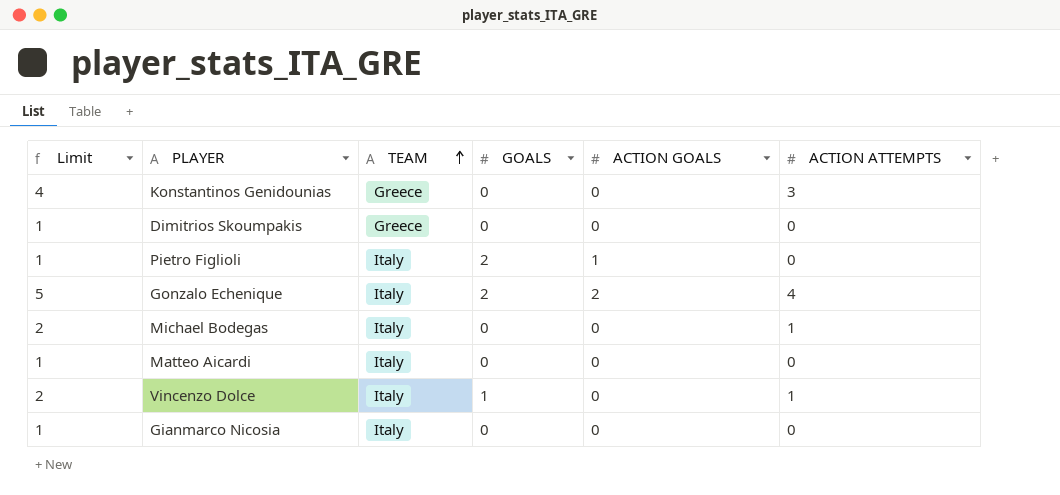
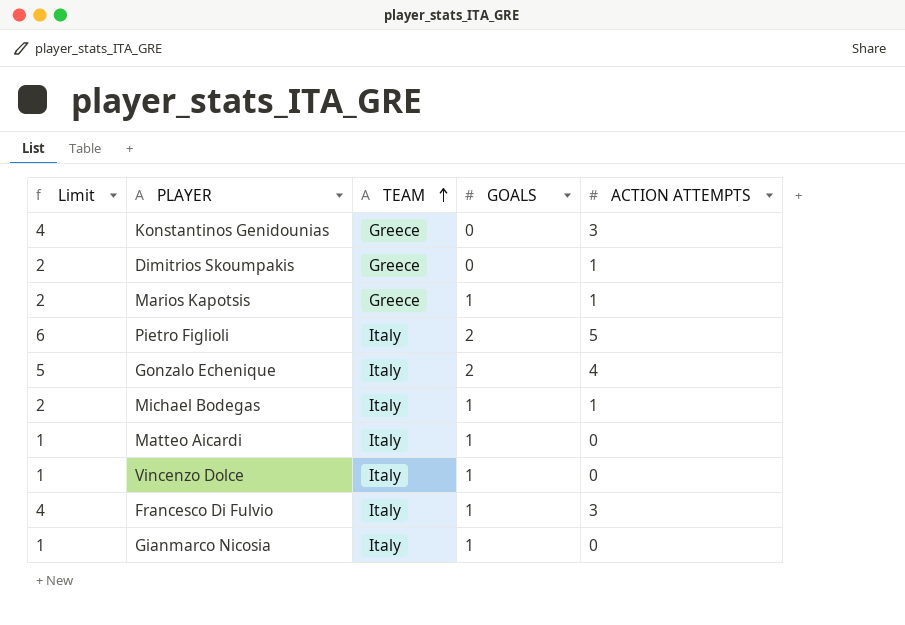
column ACTION GOALS | position: 5 -> none
Dimitrios Skoumpakis | Limit: 1 -> 2
Dimitrios Skoumpakis | ACTION ATTEMPTS: 0 -> 1
row Marios Kapotsis: none -> 2 | Greece | 1 | 1
Pietro Figlioli | Limit: 1 -> 6
Pietro Figlioli | ACTION ATTEMPTS: 0 -> 5
Michael Bodegas | GOALS: 0 -> 1
Matteo Aicardi | GOALS: 0 -> 1
Vincenzo Dolce | Limit: 2 -> 1
Vincenzo Dolce | ACTION ATTEMPTS: 1 -> 0
row Francesco Di Fulvio: none -> 4 | Italy | 1 | 3
Gianmarco Nicosia | GOALS: 0 -> 1

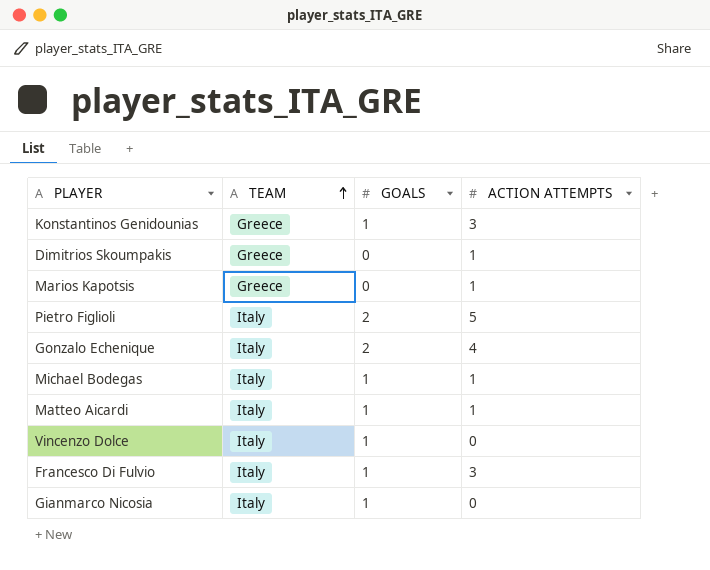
column Limit | formula: [ACTION ATTEMPTS] + 1 -> none
Konstantinos Genidounias | GOALS: 0 -> 1
Marios Kapotsis | GOALS: 1 -> 0
Matteo Aicardi | ACTION ATTEMPTS: 0 -> 1

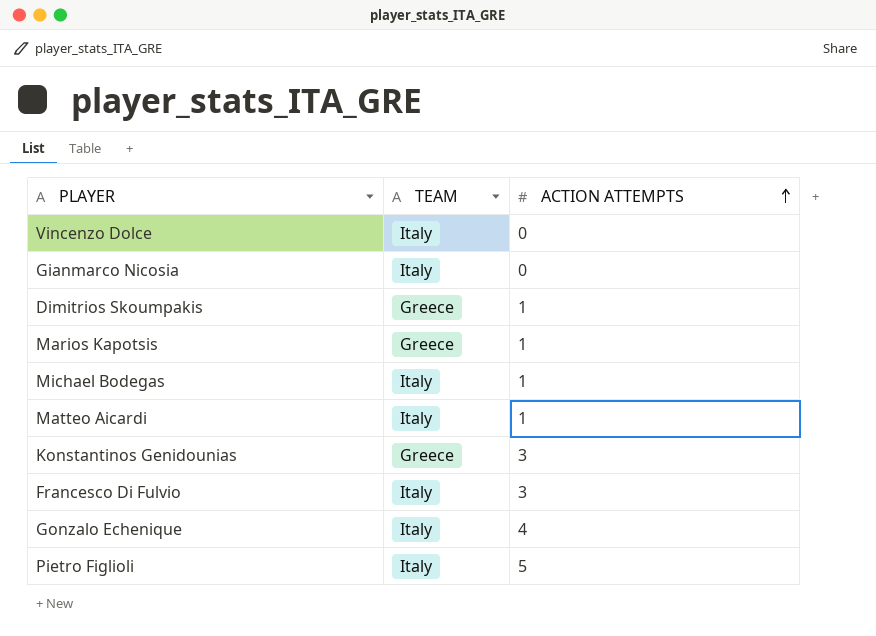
row order: TEAM ascending -> ACTION ATTEMPTS ascending
column GOALS | position: 3 -> none

